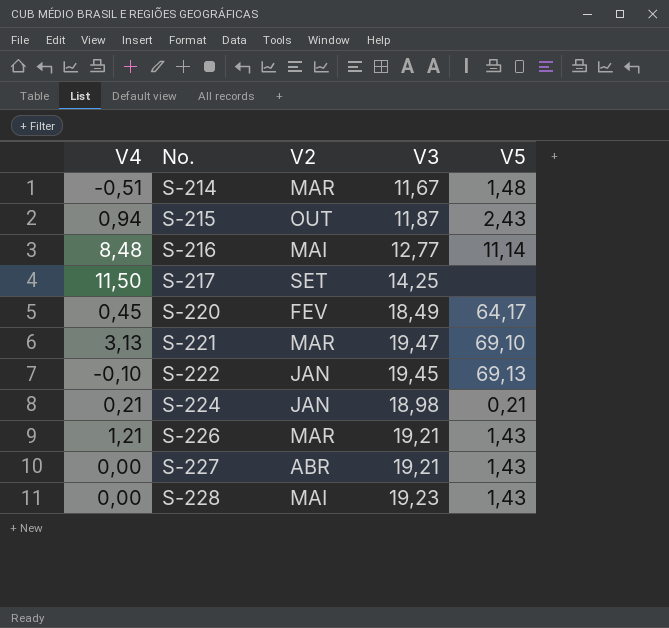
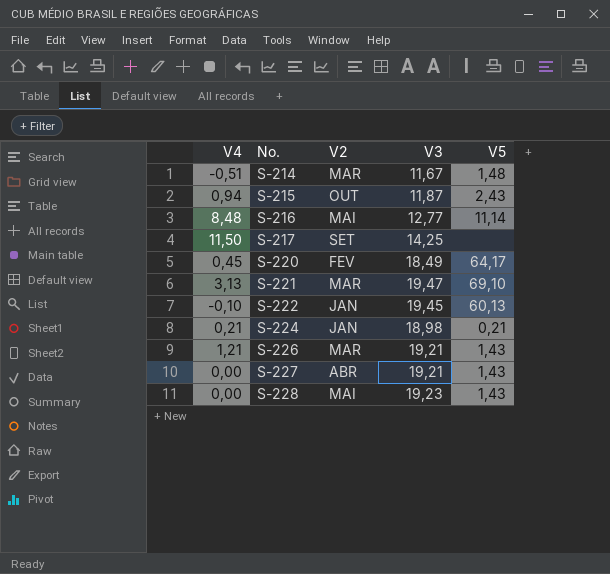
S-222 | V5: 69,13 -> 60,13

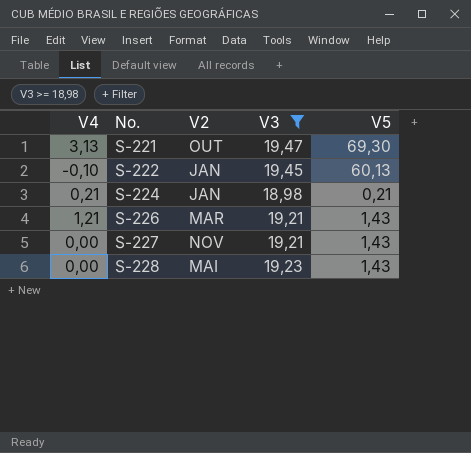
filter: none -> V3 >= 18,98
S-221 | V2: MAR -> OUT
S-221 | V5: 69,10 -> 69,30
S-227 | V2: ABR -> NOV

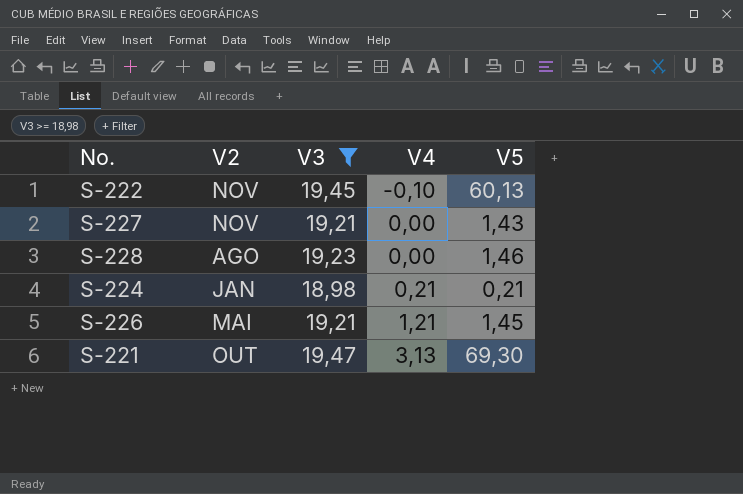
row order: No. ascending -> V4 ascending
column V4 | position: 1 -> 4
S-222 | V2: JAN -> NOV
S-228 | V2: MAI -> AGO
S-228 | V5: 1,43 -> 1,46
S-226 | V2: MAR -> MAI
S-226 | V5: 1,43 -> 1,45

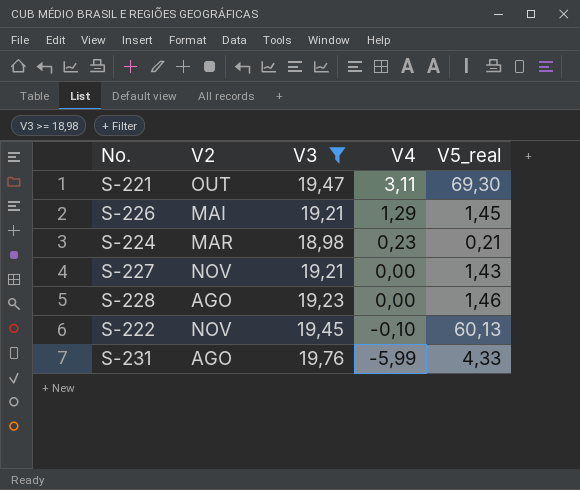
row order: V4 ascending -> V4 descending
column name: V5 -> V5_real
S-221 | V4: 3,13 -> 3,11
S-226 | V4: 1,21 -> 1,29
S-224 | V2: JAN -> MAR
S-224 | V4: 0,21 -> 0,23
row S-231: none -> AGO | 19,76 | -5,99 | 4,33

